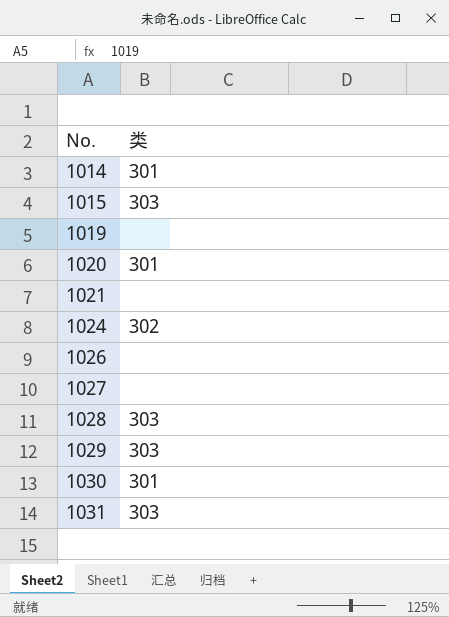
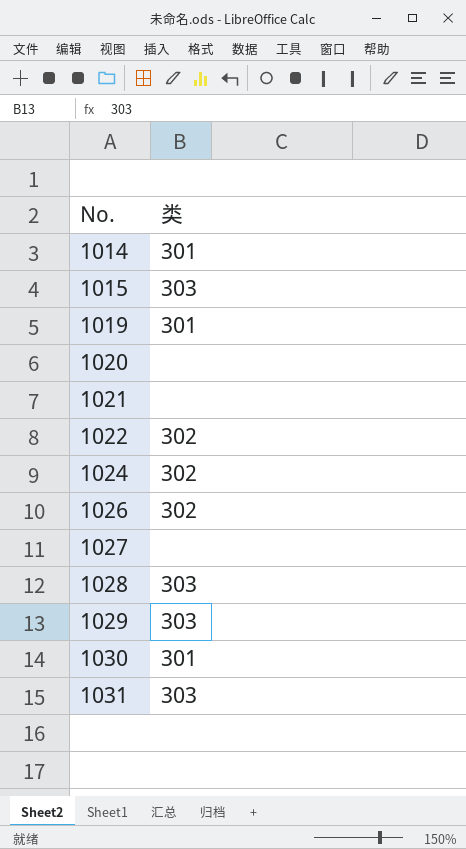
1019 | 类: none -> 301
1020 | 类: 301 -> none
row 1022: none -> 302
1026 | 类: none -> 302

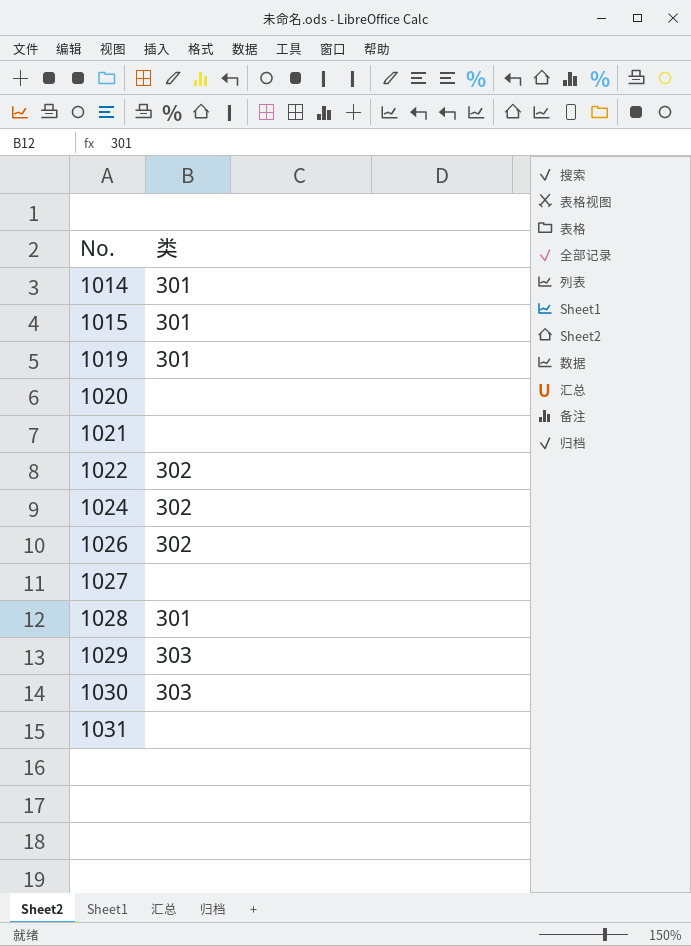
1015 | 类: 303 -> 301
1028 | 类: 303 -> 301
1030 | 类: 301 -> 303
1031 | 类: 303 -> none

